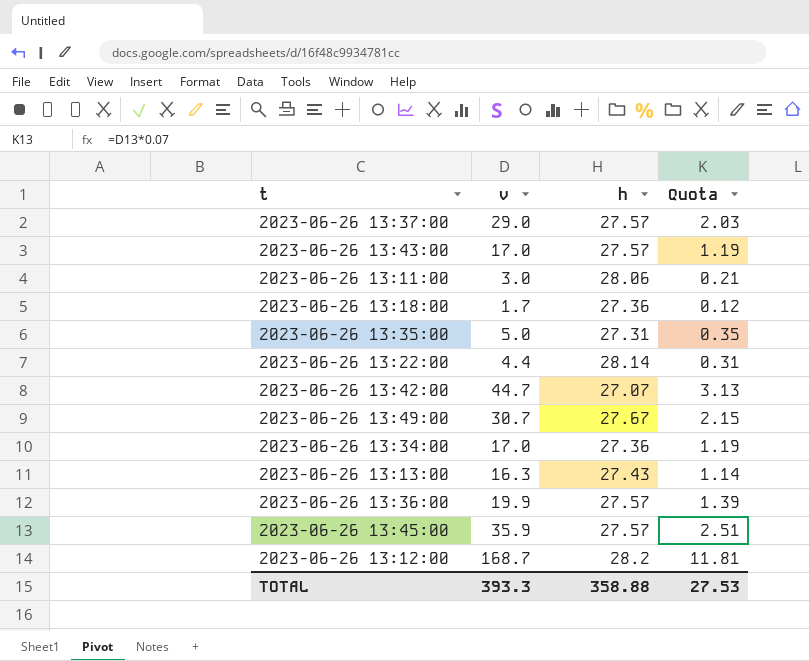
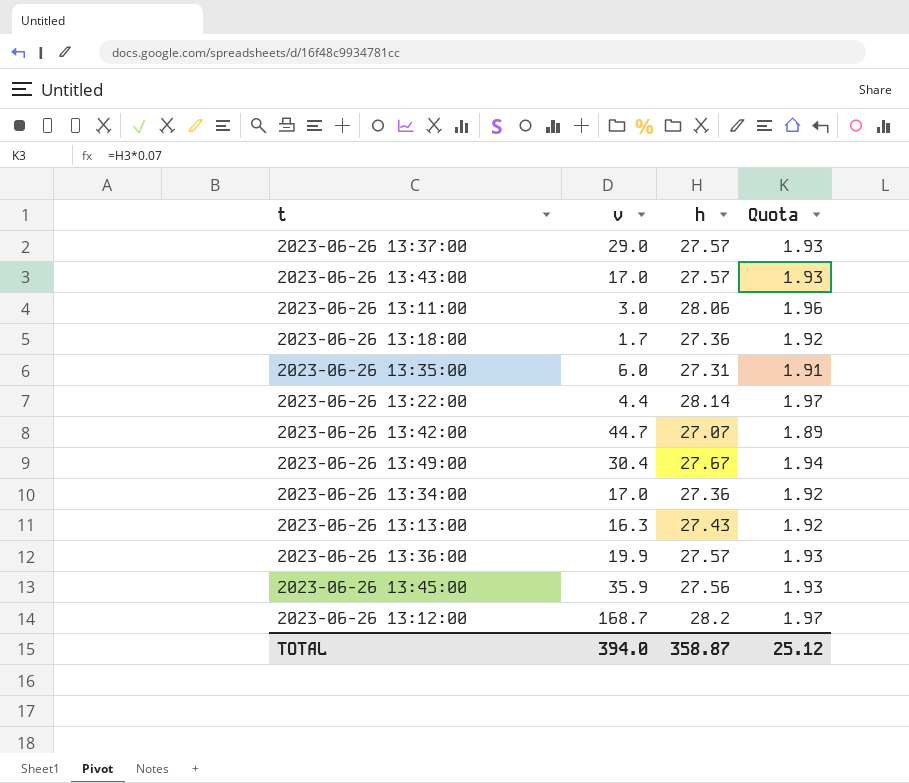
column Quota | formula: [v] * 0.07 -> [h] * 0.07
2023-06-26 13:35:00 | v: 5.0 -> 6.0
2023-06-26 13:49:00 | v: 30.7 -> 30.4
2023-06-26 13:45:00 | h: 27.57 -> 27.56
TOTAL | v: 393.3 -> 394.0
TOTAL | h: 358.88 -> 358.87
TOTAL | Quota: 27.53 -> 25.12

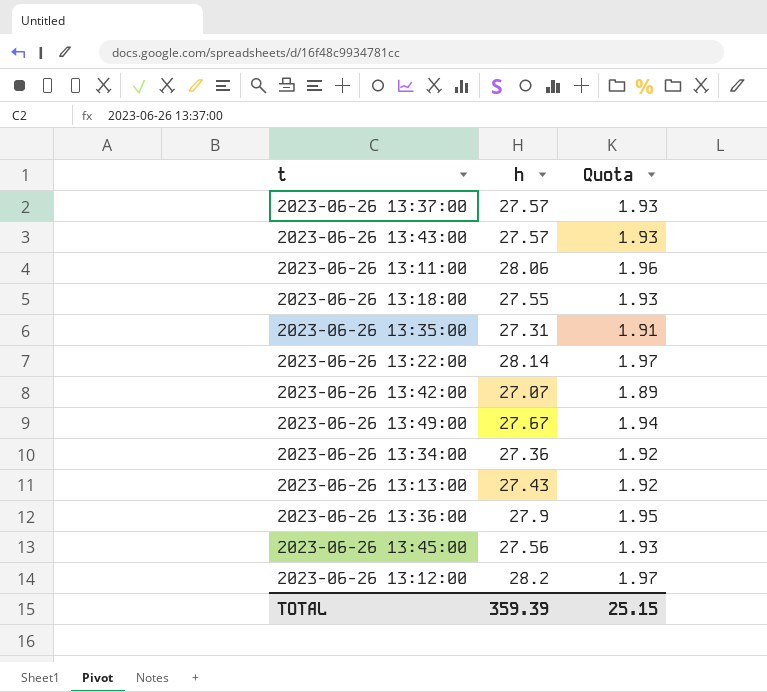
column v | position: 2 -> none
2023-06-26 13:18:00 | h: 27.36 -> 27.55
2023-06-26 13:18:00 | Quota: 1.92 -> 1.93
2023-06-26 13:36:00 | h: 27.57 -> 27.9
2023-06-26 13:36:00 | Quota: 1.93 -> 1.95
TOTAL | h: 358.87 -> 359.39
TOTAL | Quota: 25.12 -> 25.15

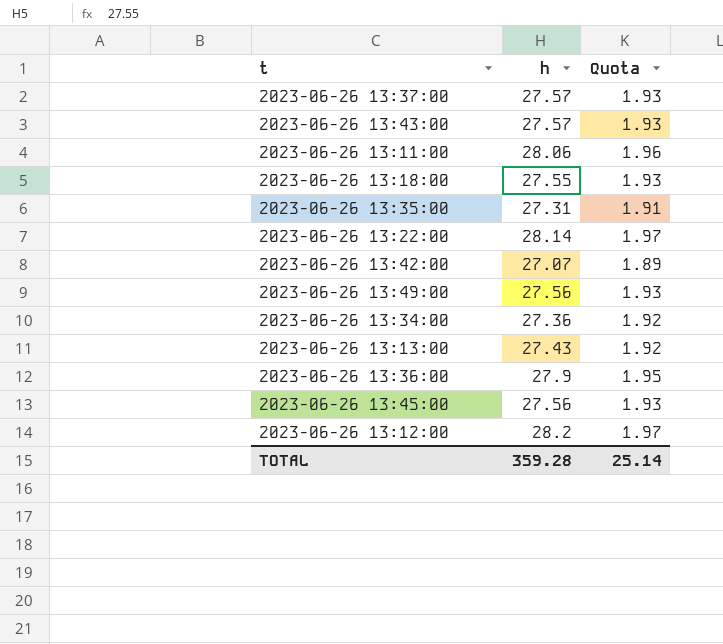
2023-06-26 13:49:00 | h: 27.67 -> 27.56
2023-06-26 13:49:00 | Quota: 1.94 -> 1.93
TOTAL | h: 359.39 -> 359.28
TOTAL | Quota: 25.15 -> 25.14

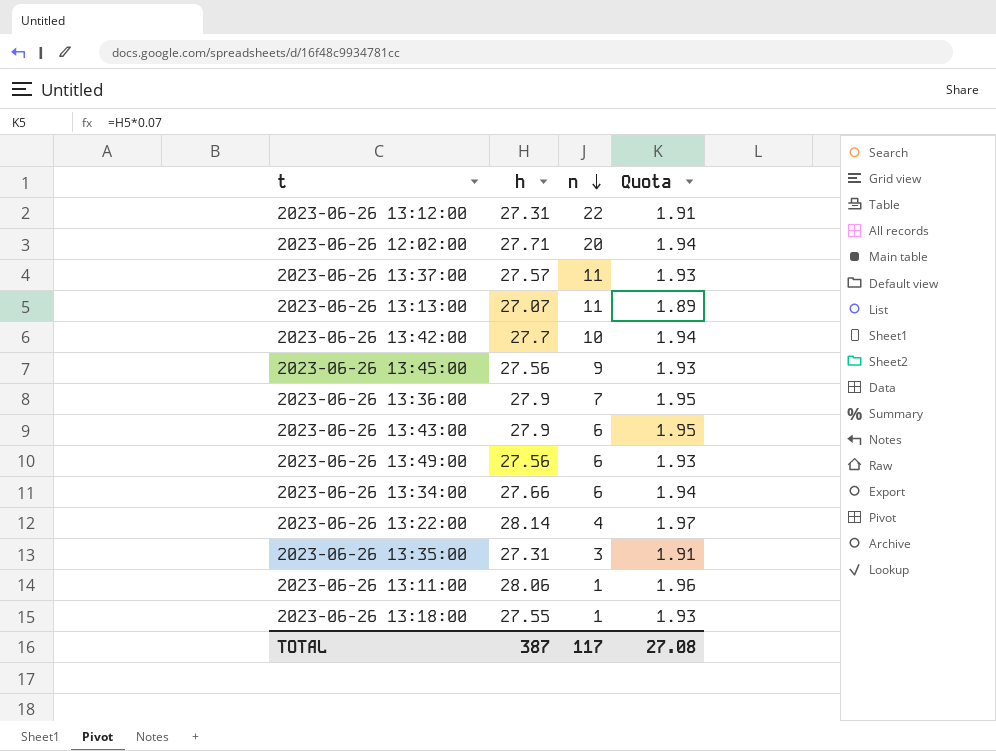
row order: none -> n descending
column n | position: none -> 3
2023-06-26 13:12:00 | h: 28.2 -> 27.31
2023-06-26 13:12:00 | Quota: 1.97 -> 1.91
row 2023-06-26 12:02:00: none -> 27.71 | 20 | 1.94
2023-06-26 13:13:00 | h: 27.43 -> 27.07
2023-06-26 13:13:00 | Quota: 1.92 -> 1.89
2023-06-26 13:42:00 | h: 27.07 -> 27.7
2023-06-26 13:42:00 | Quota: 1.89 -> 1.94
2023-06-26 13:43:00 | h: 27.57 -> 27.9
2023-06-26 13:43:00 | Quota: 1.93 -> 1.95
2023-06-26 13:34:00 | h: 27.36 -> 27.66
2023-06-26 13:34:00 | Quota: 1.92 -> 1.94
TOTAL | h: 359.28 -> 387
TOTAL | Quota: 25.14 -> 27.08

